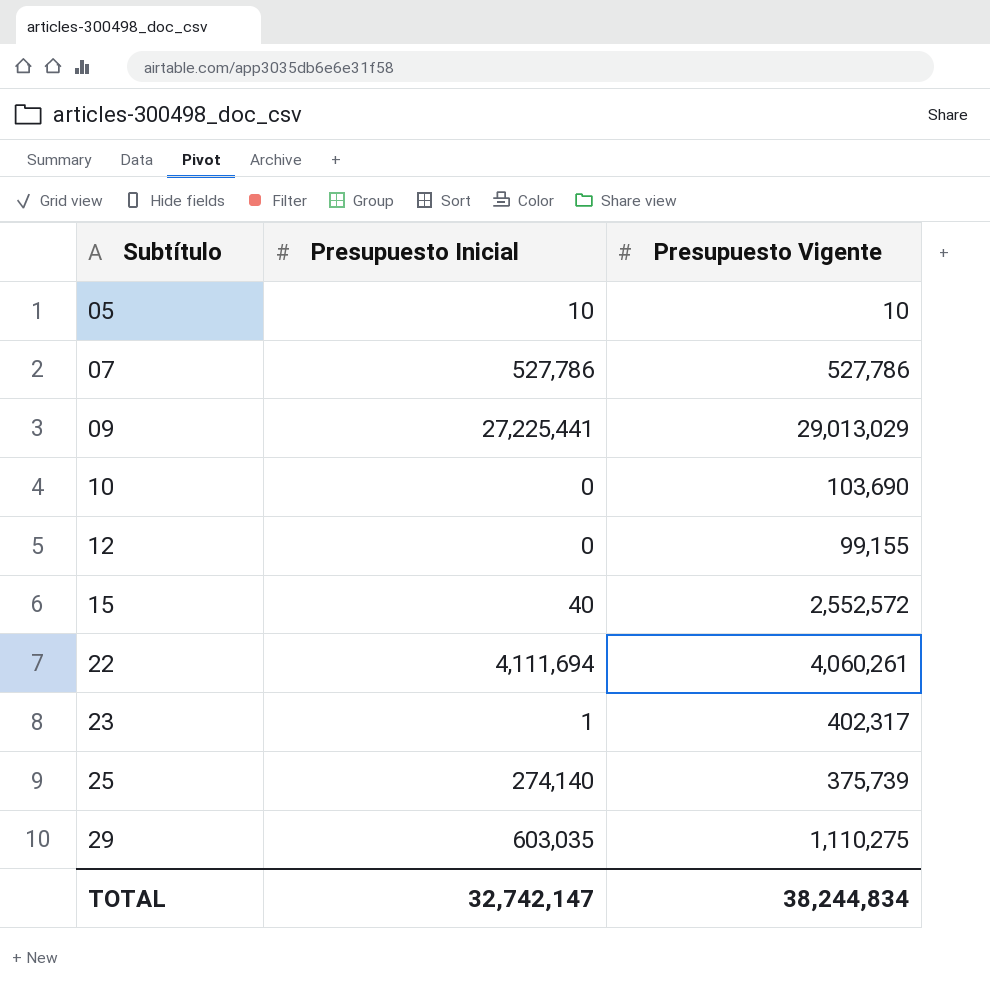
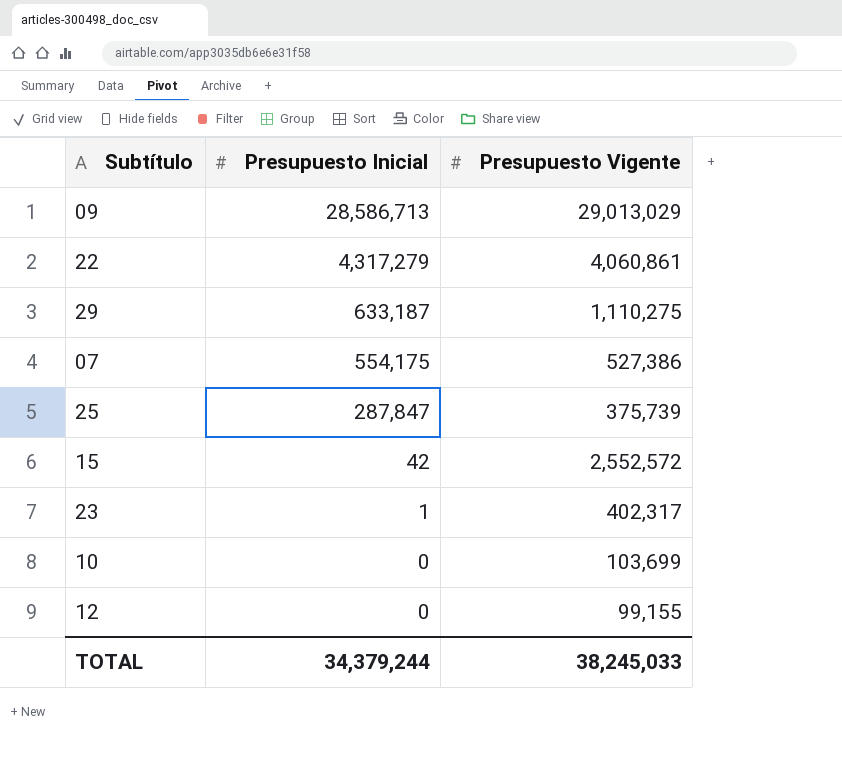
row order: Subtítulo ascending -> Presupuesto Inicial descending
row 05: 10 | 10 -> none
09 | Presupuesto Inicial: 27,225,441 -> 28,586,713
22 | Presupuesto Inicial: 4,111,694 -> 4,317,279
22 | Presupuesto Vigente: 4,060,261 -> 4,060,861
29 | Presupuesto Inicial: 603,035 -> 633,187
07 | Presupuesto Inicial: 527,786 -> 554,175
07 | Presupuesto Vigente: 527,786 -> 527,386
25 | Presupuesto Inicial: 274,140 -> 287,847
15 | Presupuesto Inicial: 40 -> 42
10 | Presupuesto Vigente: 103,690 -> 103,699
TOTAL | Presupuesto Inicial: 32,742,147 -> 34,379,244
TOTAL | Presupuesto Vigente: 38,244,834 -> 38,245,033

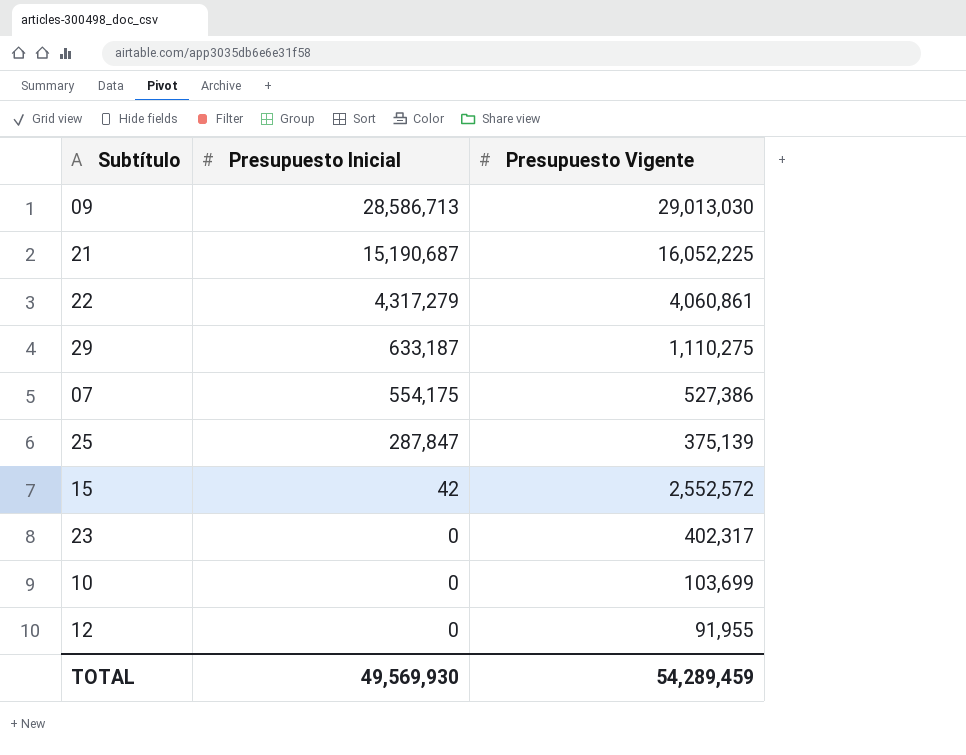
09 | Presupuesto Vigente: 29,013,029 -> 29,013,030
row 21: none -> 15,190,687 | 16,052,225
25 | Presupuesto Vigente: 375,739 -> 375,139
23 | Presupuesto Inicial: 1 -> 0
12 | Presupuesto Vigente: 99,155 -> 91,955
TOTAL | Presupuesto Inicial: 34,379,244 -> 49,569,930
TOTAL | Presupuesto Vigente: 38,245,033 -> 54,289,459

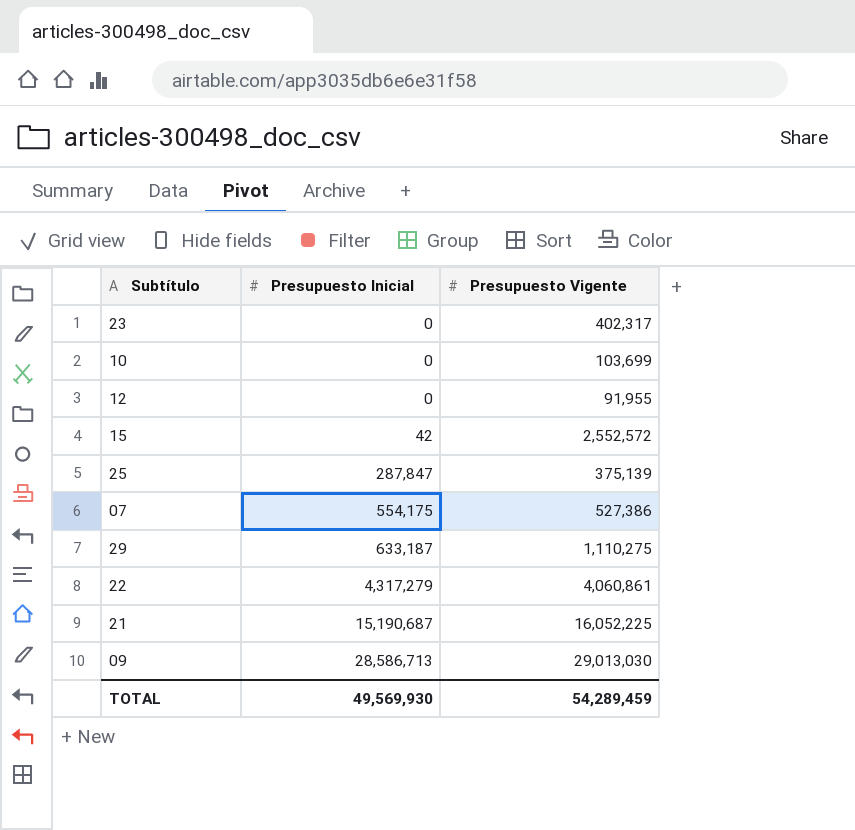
row order: Presupuesto Inicial descending -> Presupuesto Inicial ascending

